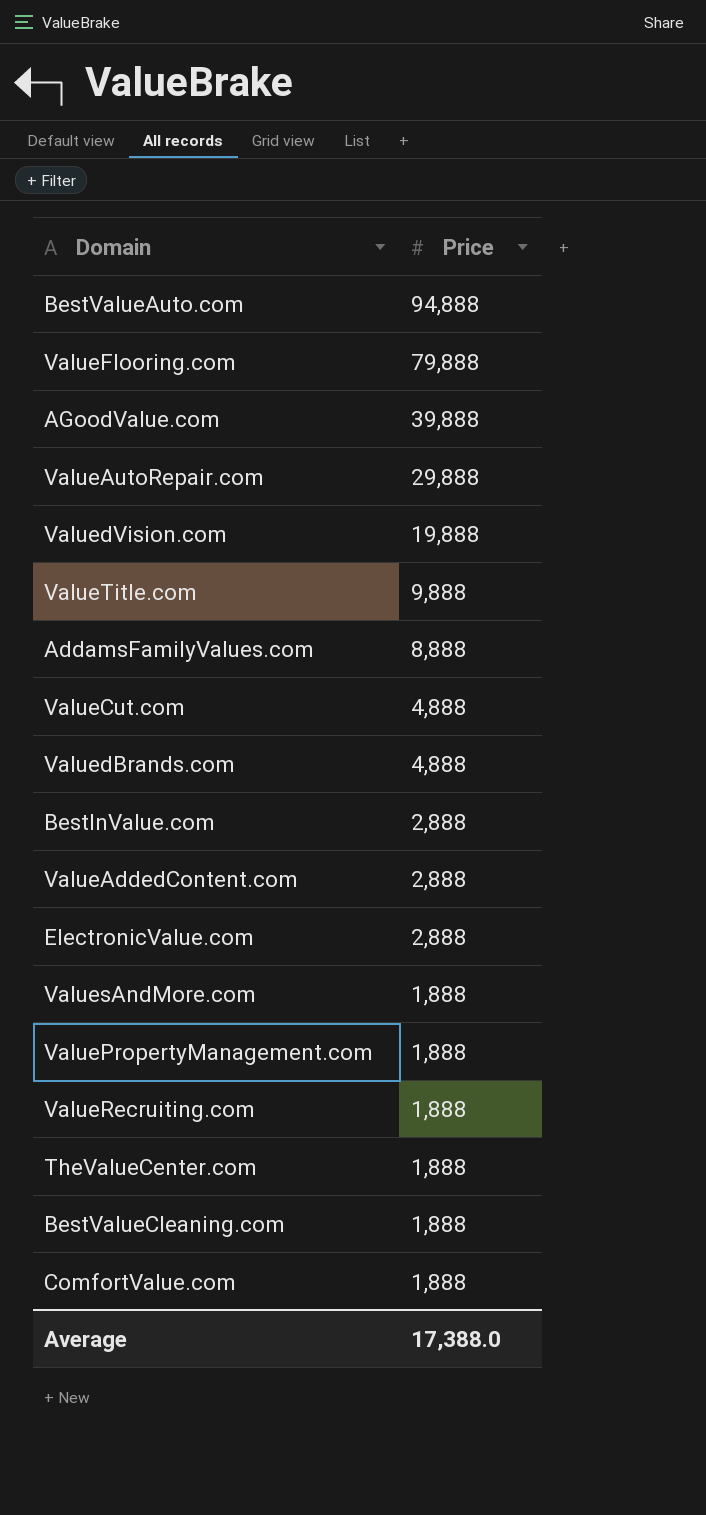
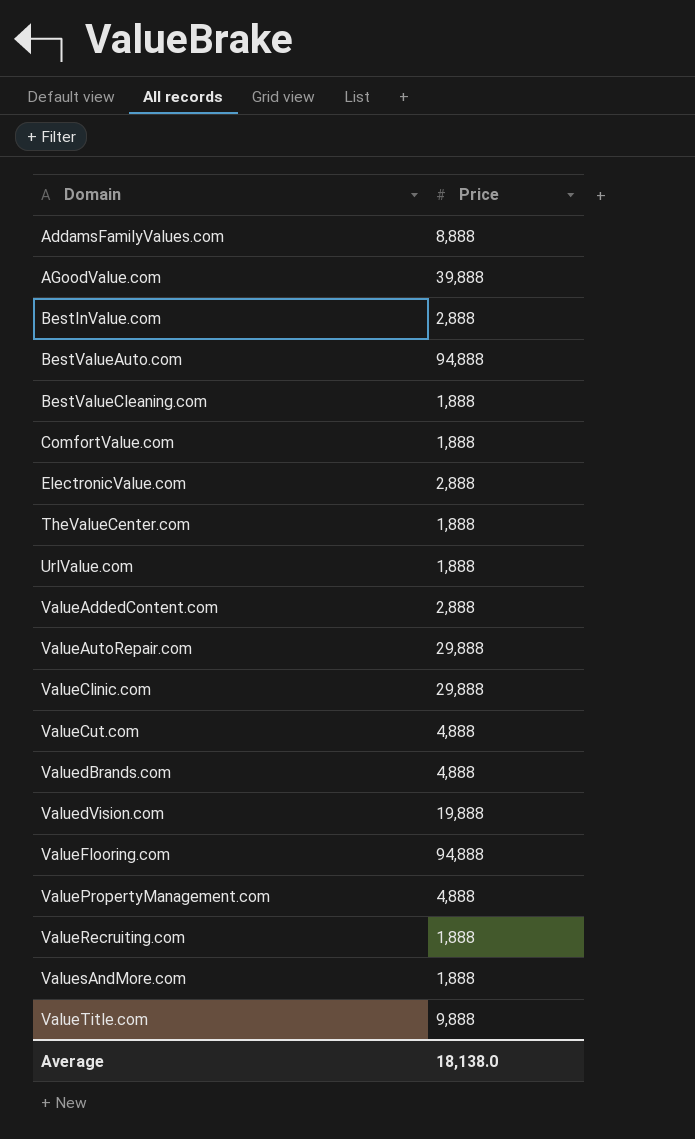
row order: Price descending -> Domain ascending
row UrlValue.com: none -> 1,888
row ValueClinic.com: none -> 29,888
ValueFlooring.com | Price: 79,888 -> 94,888
ValuePropertyManagement.com | Price: 1,888 -> 4,888
Average | Price: 17,388.0 -> 18,138.0

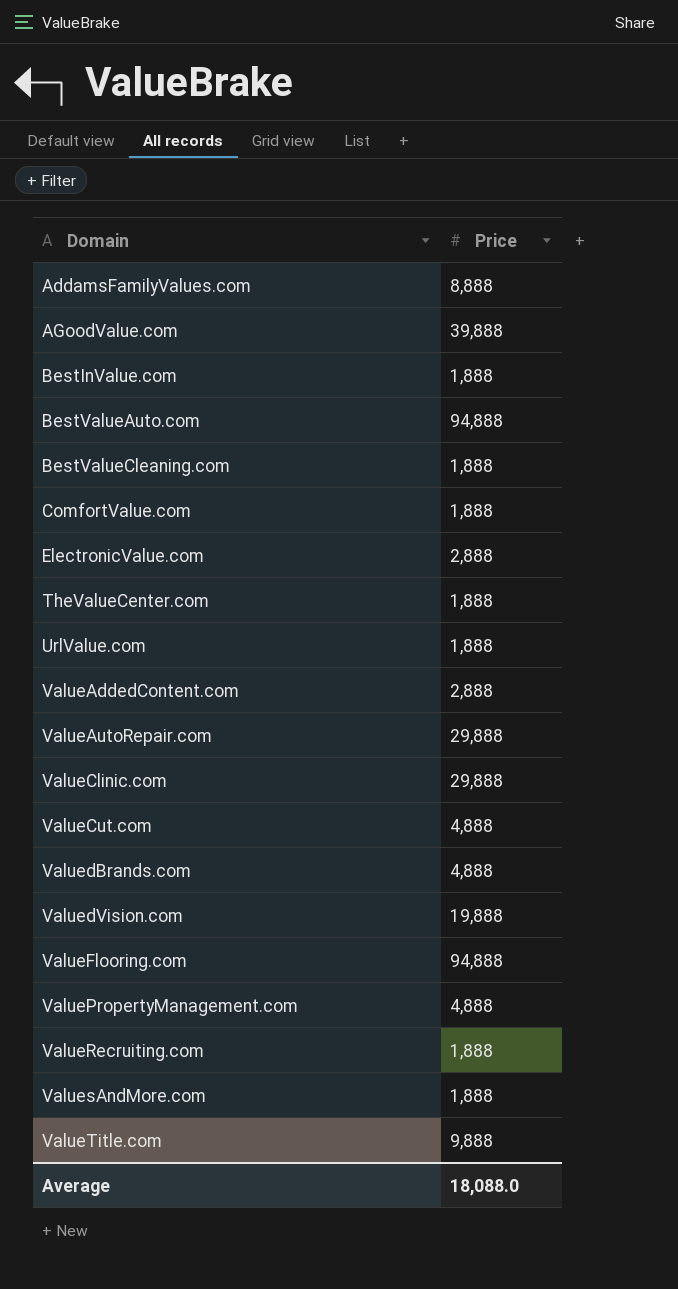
BestInValue.com | Price: 2,888 -> 1,888
Average | Price: 18,138.0 -> 18,088.0

